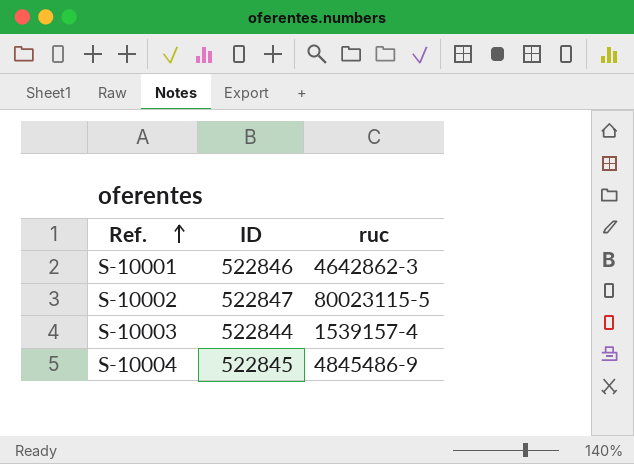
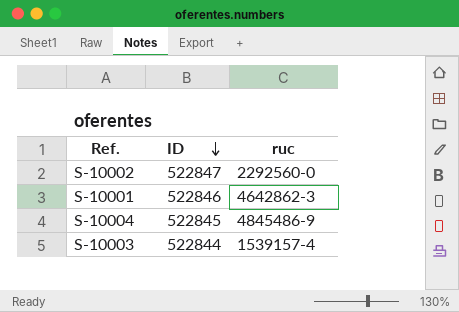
row order: Ref. ascending -> ID descending
S-10002 | ruc: 80023115-5 -> 2292560-0

